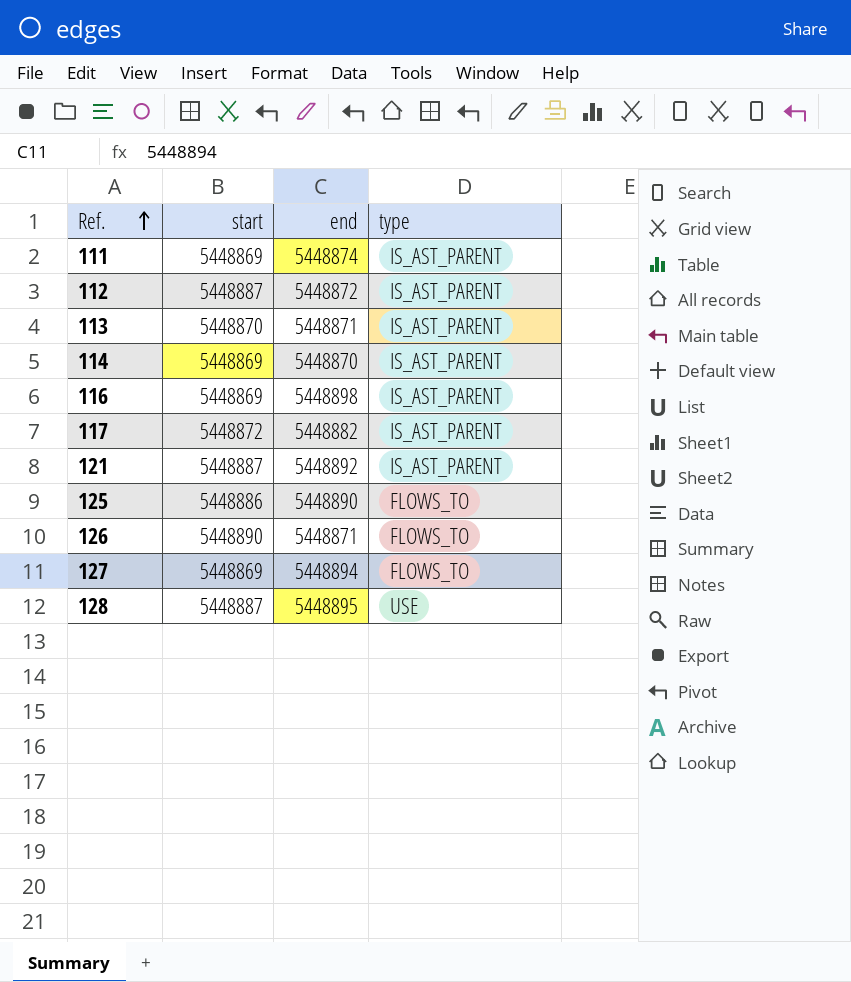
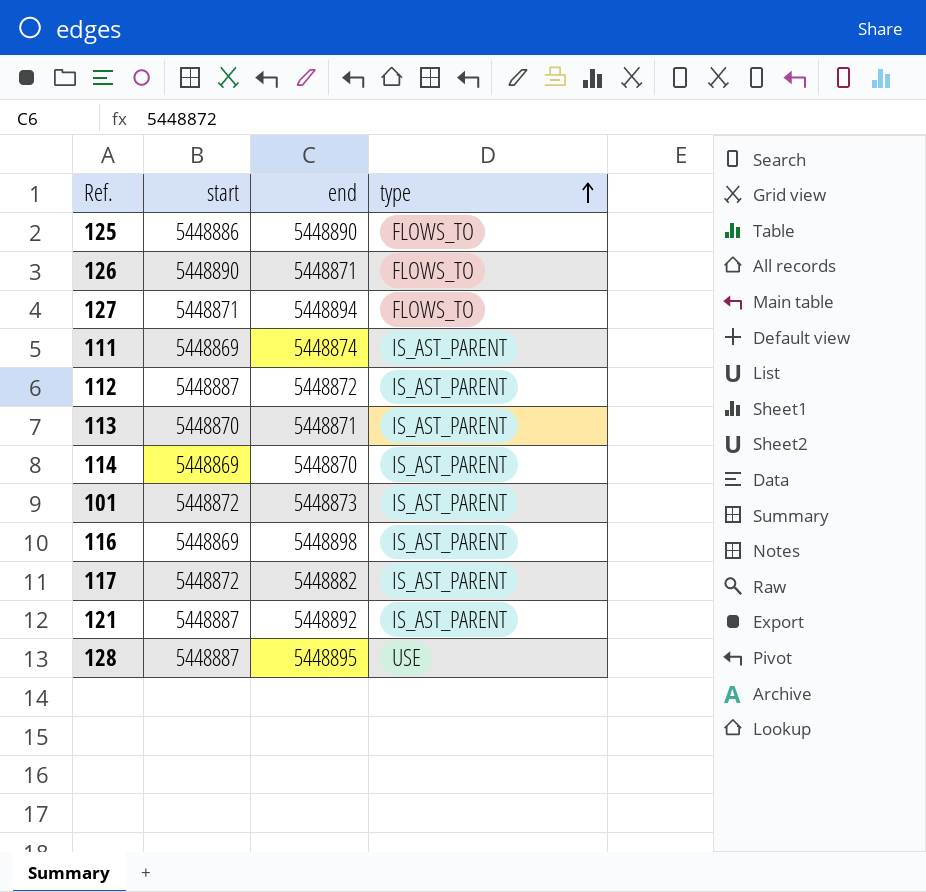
row order: Ref. ascending -> type ascending
127 | start: 5448869 -> 5448871
row 101: none -> 5448872 | 5448873 | IS_AST_PARENT

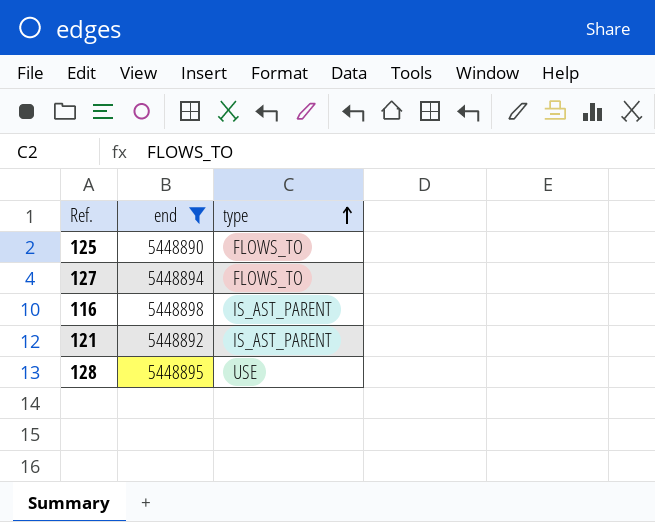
filter: none -> end >= 5448890
column start | position: 2 -> none

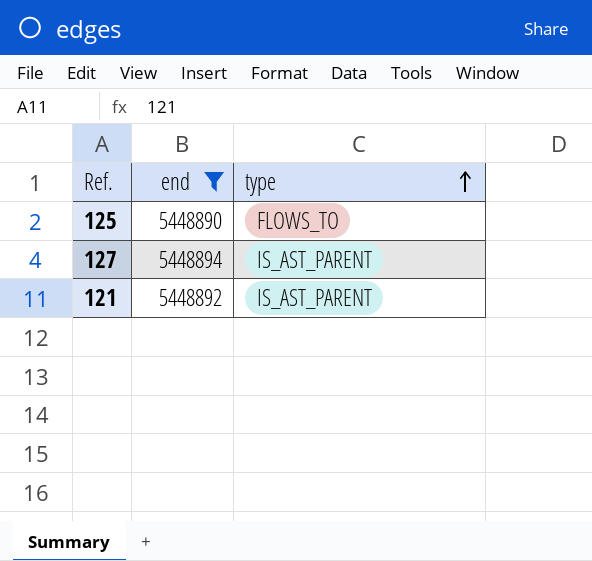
row 116: 5448898 | IS_AST_PARENT -> none
row 128: 5448895 | USE -> none
127 | type: FLOWS_TO -> IS_AST_PARENT

